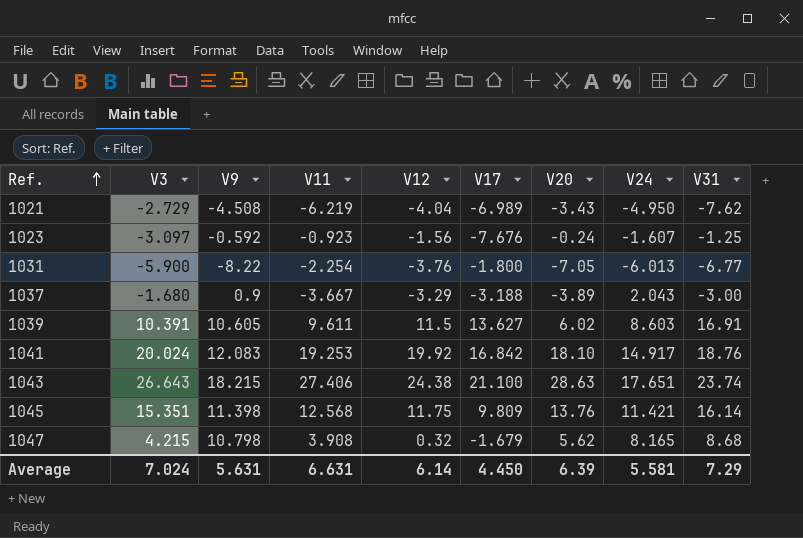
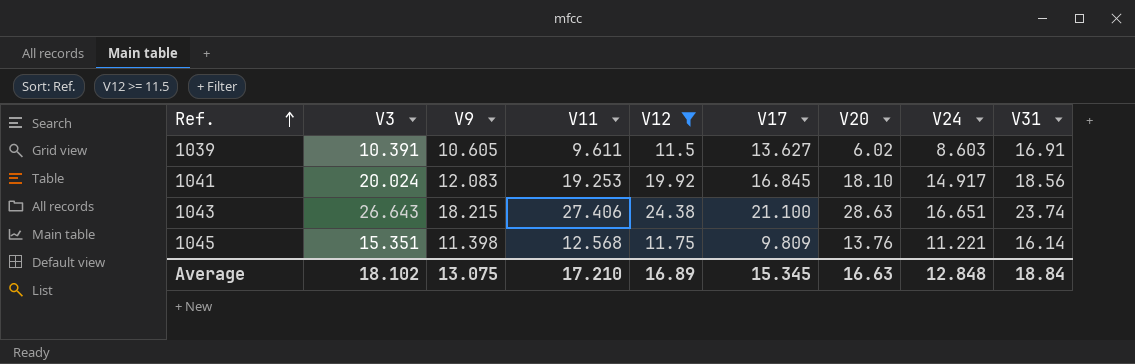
filter: none -> V12 >= 11.5
1041 | V17: 16.842 -> 16.845
1041 | V31: 18.76 -> 18.56
1043 | V24: 17.651 -> 16.651
1045 | V24: 11.421 -> 11.221
Average | V3: 7.024 -> 18.102
Average | V9: 5.631 -> 13.075
Average | V11: 6.631 -> 17.210
Average | V12: 6.14 -> 16.89
Average | V17: 4.450 -> 15.345
Average | V20: 6.39 -> 16.63
Average | V24: 5.581 -> 12.848
Average | V31: 7.29 -> 18.84

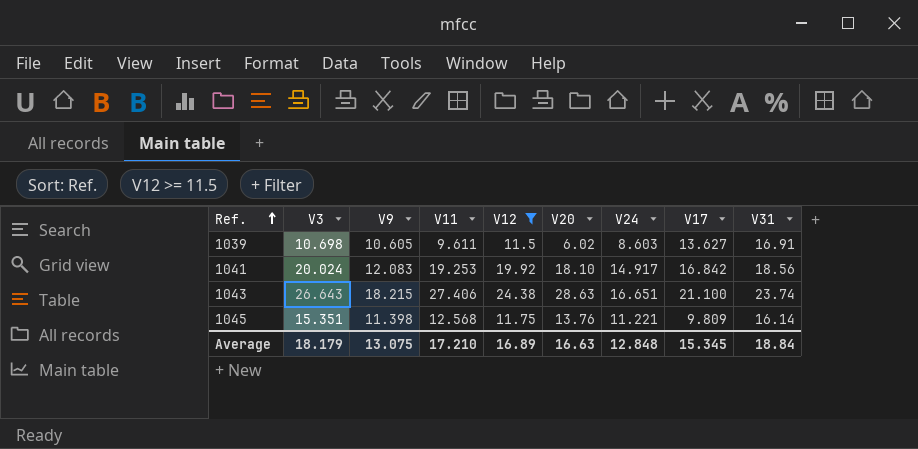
column V17 | position: 6 -> 8
1039 | V3: 10.391 -> 10.698
1041 | V17: 16.845 -> 16.842
Average | V3: 18.102 -> 18.179

